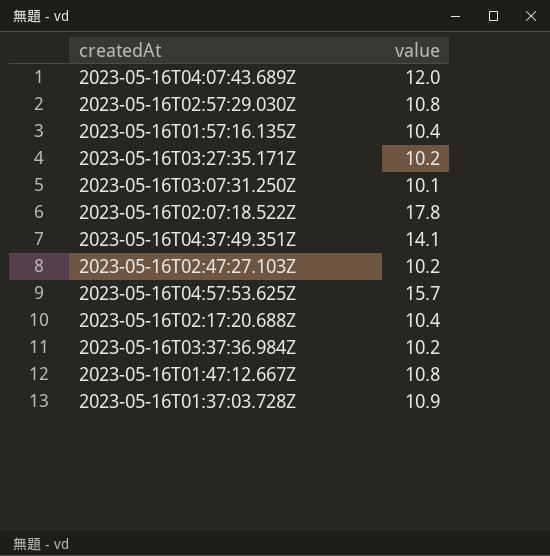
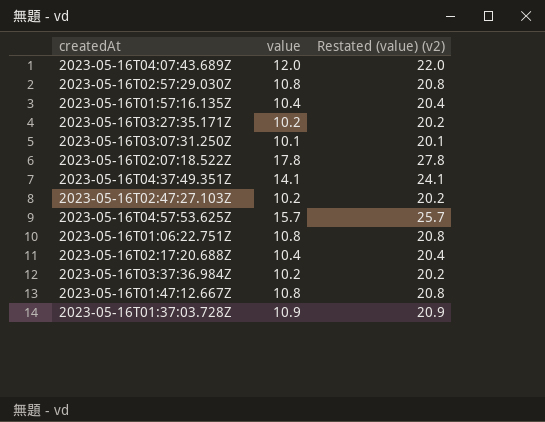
column Restated (value) (v2) | formula: none -> [value] + 10
row 2023-05-16T01:06:22.751Z: none -> 10.8 | 20.8

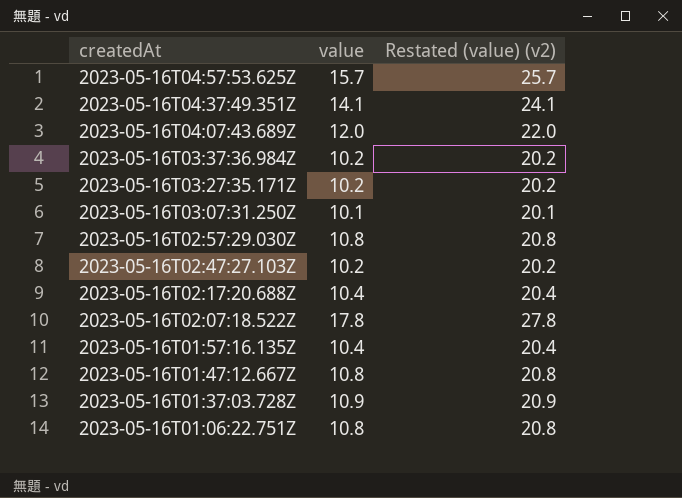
row order: none -> createdAt descending

